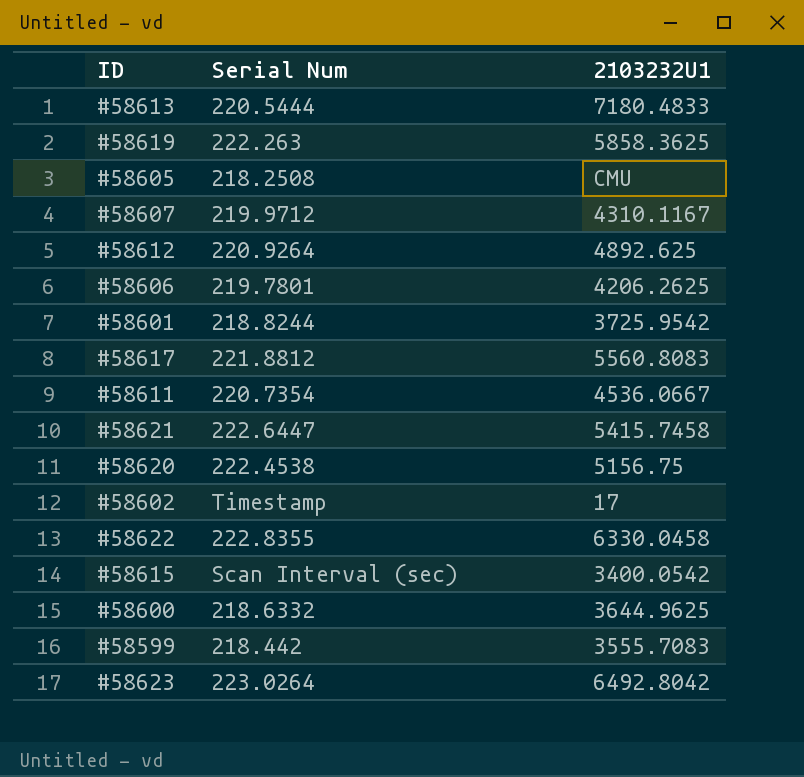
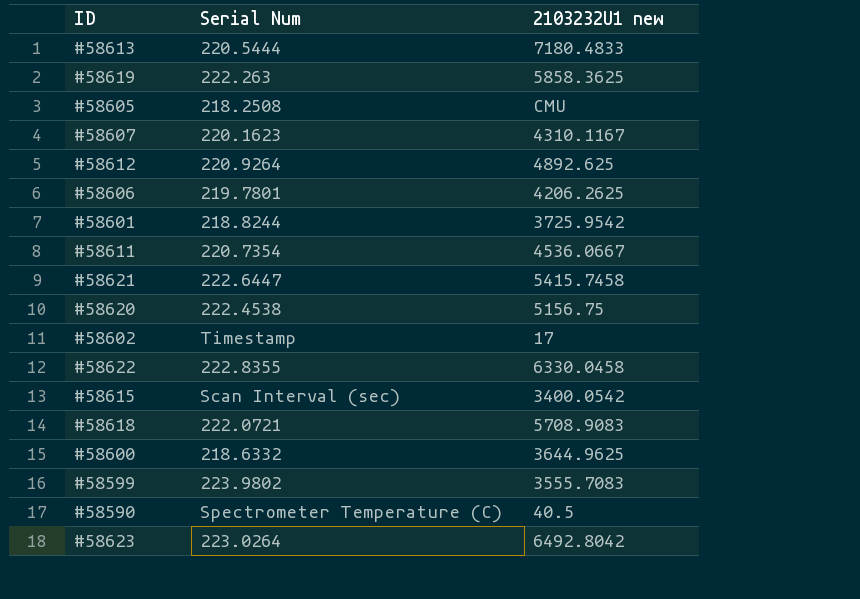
column name: 2103232U1 -> 2103232U1 new
row #58617: 221.8812 | 5560.8083 -> none
#58607 | Serial Num: 219.9712 -> 220.1623
row #58618: none -> 222.0721 | 5708.9083
#58599 | Serial Num: 218.442 -> 223.9802
row #58590: none -> Spectrometer Temperature (C) | 40.5

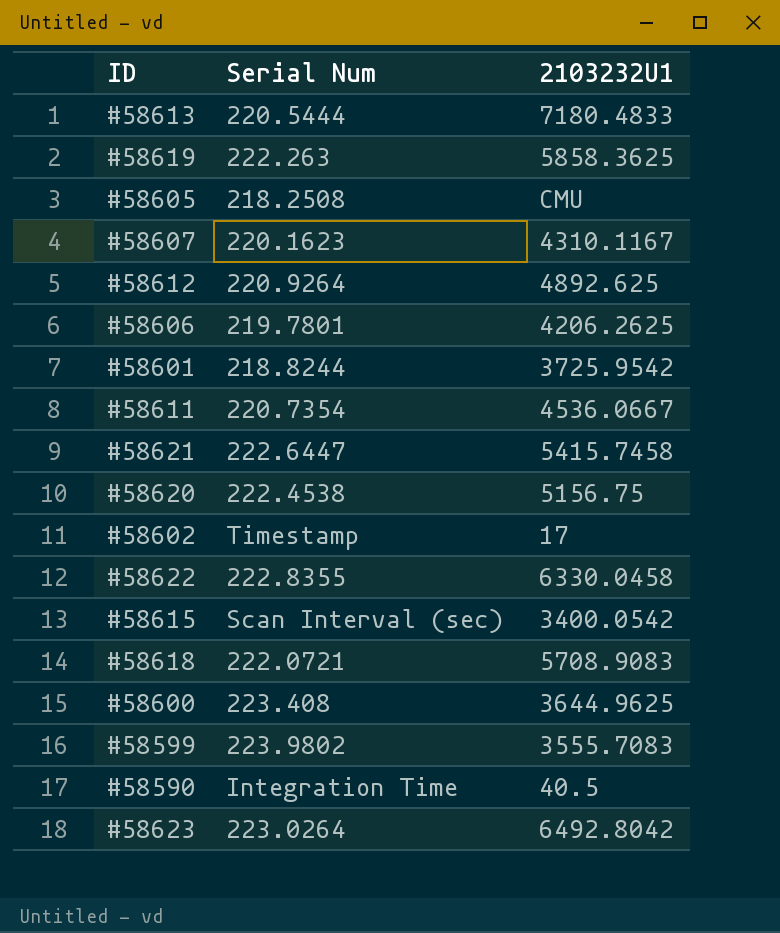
column name: 2103232U1 new -> 2103232U1
#58600 | Serial Num: 218.6332 -> 223.408
#58590 | Serial Num: Spectrometer Temperature (C) -> Integration Time

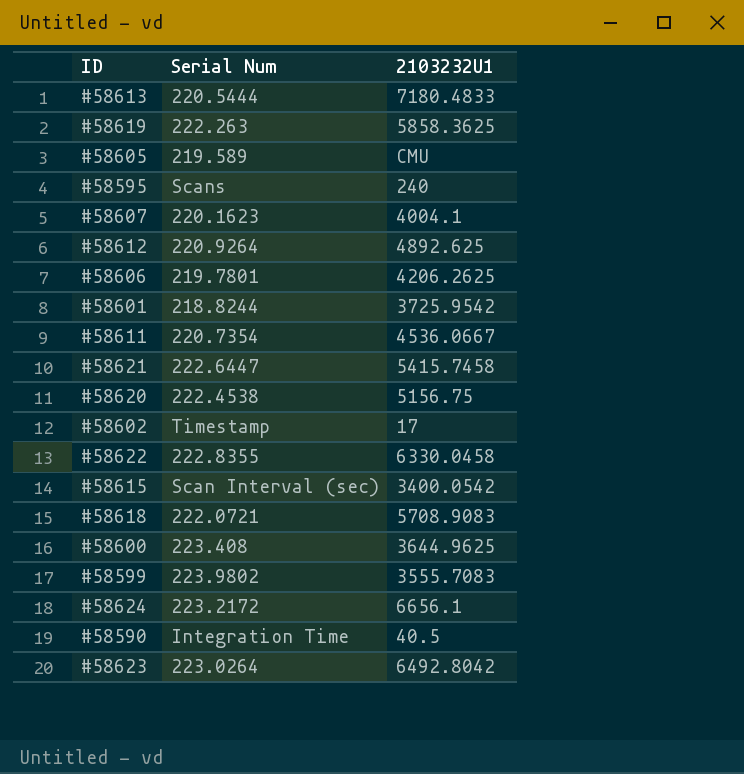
#58605 | Serial Num: 218.2508 -> 219.589
row #58595: none -> Scans | 240
#58607 | 2103232U1: 4310.1167 -> 4004.1
row #58624: none -> 223.2172 | 6656.1

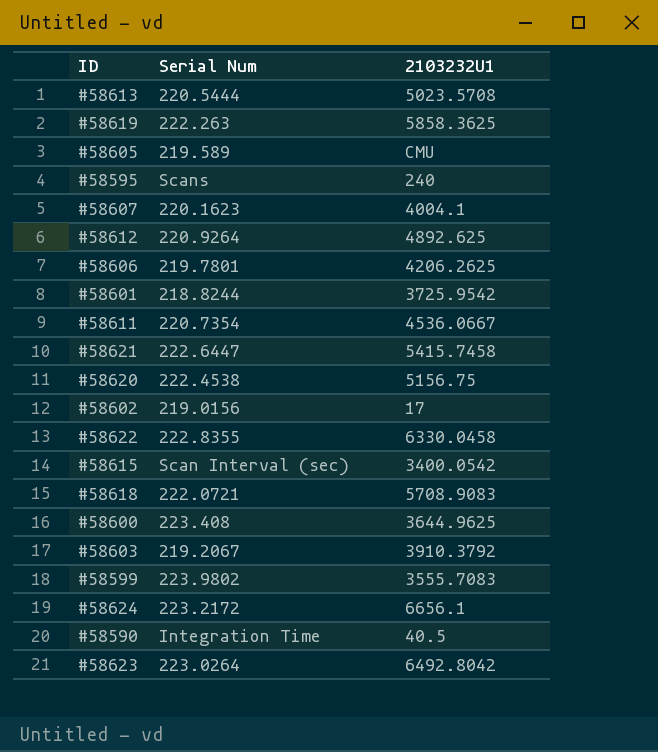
#58613 | 2103232U1: 7180.4833 -> 5023.5708
#58602 | Serial Num: Timestamp -> 219.0156
row #58603: none -> 219.2067 | 3910.3792

